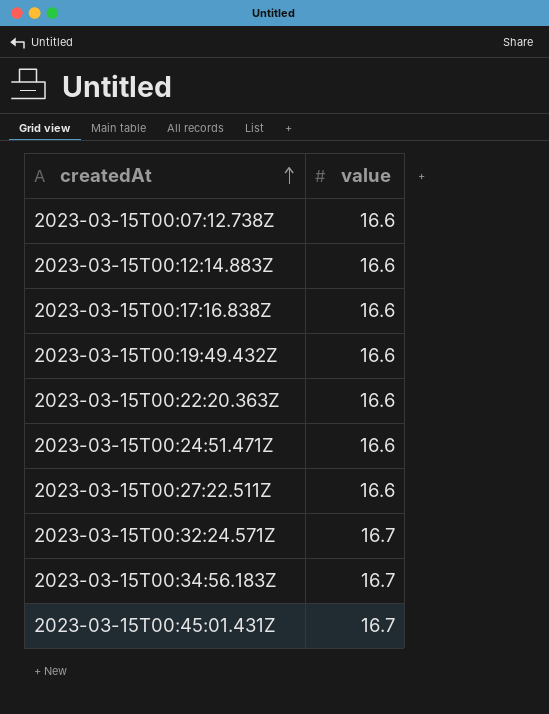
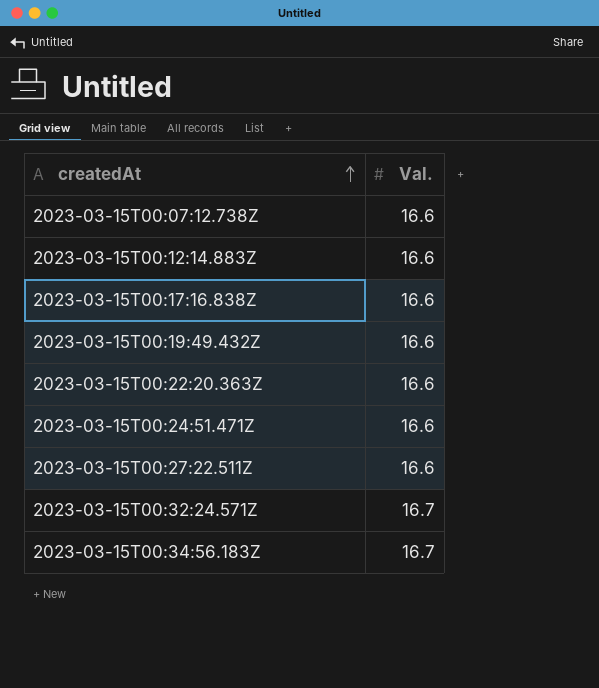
column name: value -> Val.
row 2023-03-15T00:45:01.431Z: 16.7 -> none

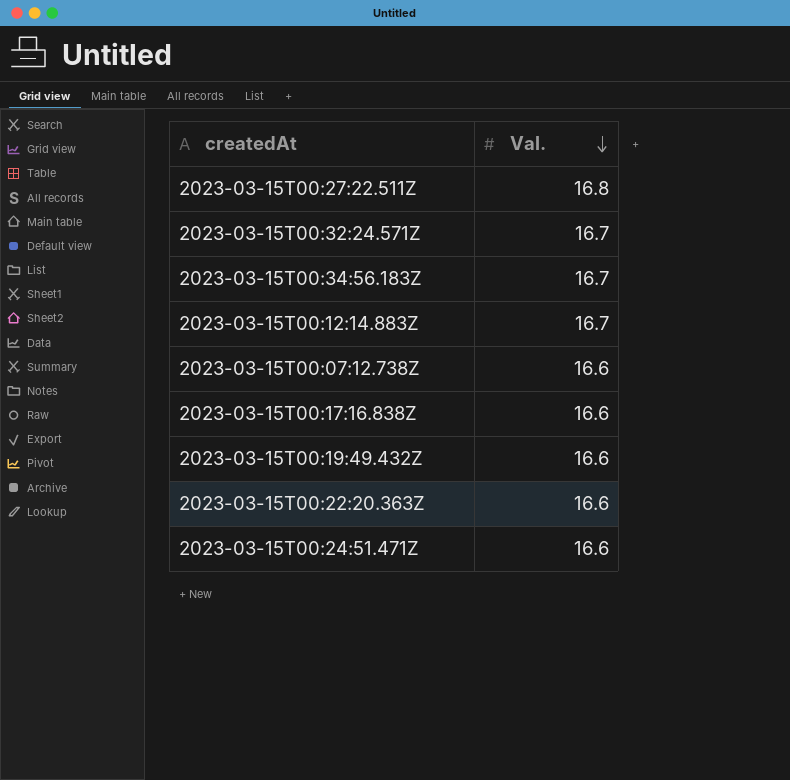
row order: createdAt ascending -> Val. descending
2023-03-15T00:27:22.511Z | Val.: 16.6 -> 16.8
2023-03-15T00:12:14.883Z | Val.: 16.6 -> 16.7

